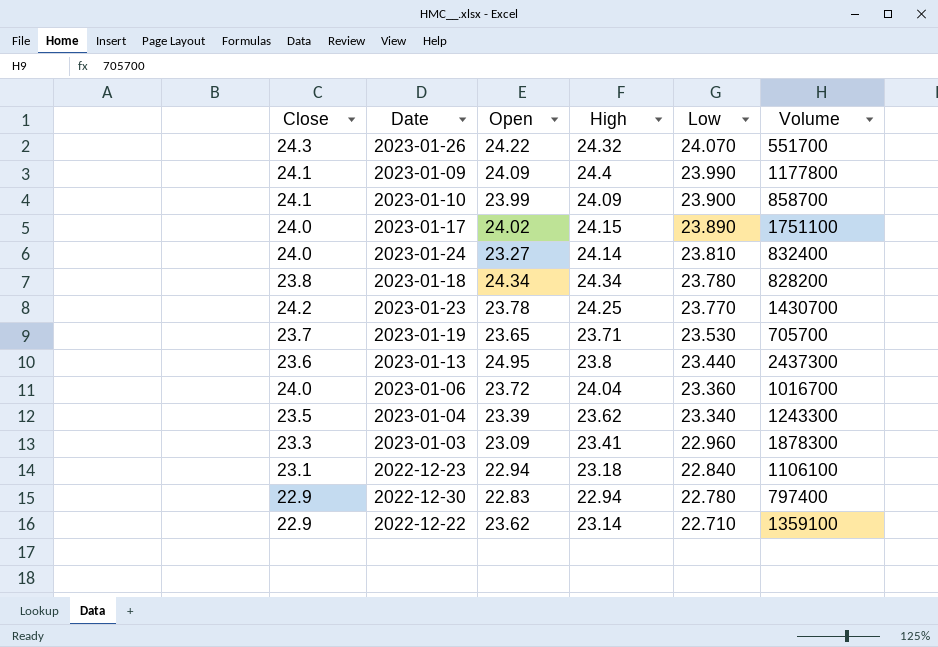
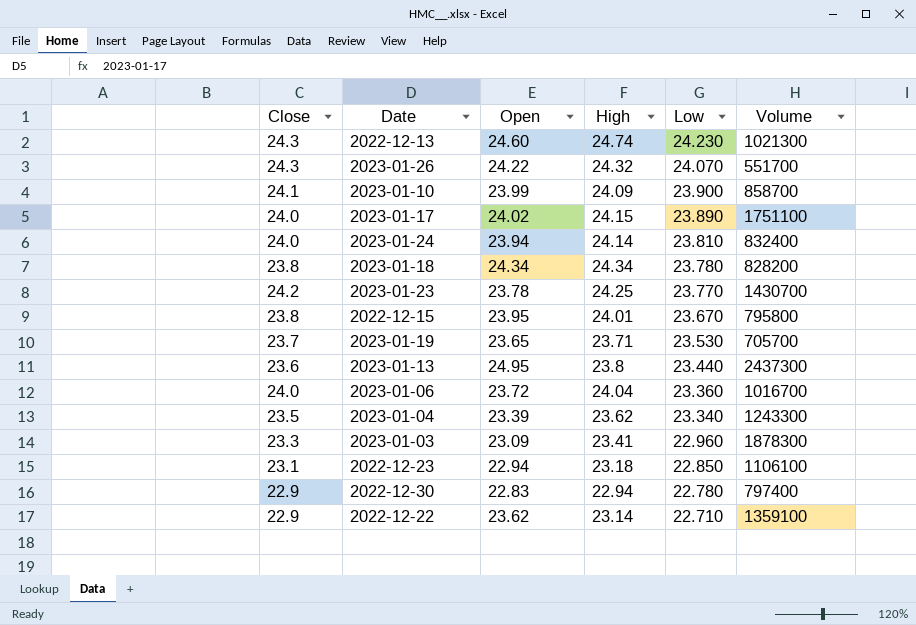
row 2023-01-09: 24.1 | 24.09 | 24.4 | 23.990 | 1177800 -> none
row 2022-12-13: none -> 24.3 | 24.60 | 24.74 | 24.230 | 1021300
2023-01-24 | Open: 23.27 -> 23.94
row 2022-12-15: none -> 23.8 | 23.95 | 24.01 | 23.670 | 795800
2022-12-23 | Low: 22.840 -> 22.850

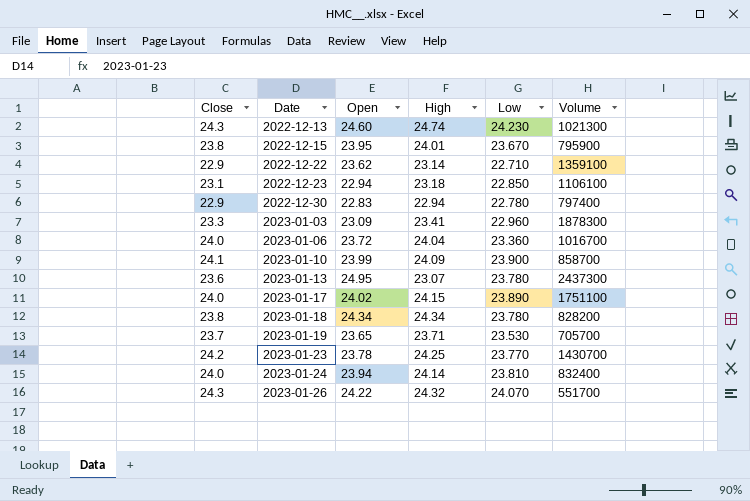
row order: Low descending -> Date ascending
row 2023-01-04: 23.5 | 23.39 | 23.62 | 23.340 | 1243300 -> none
2022-12-15 | Volume: 795800 -> 795900
2023-01-13 | High: 23.8 -> 23.07
2023-01-13 | Low: 23.440 -> 23.780

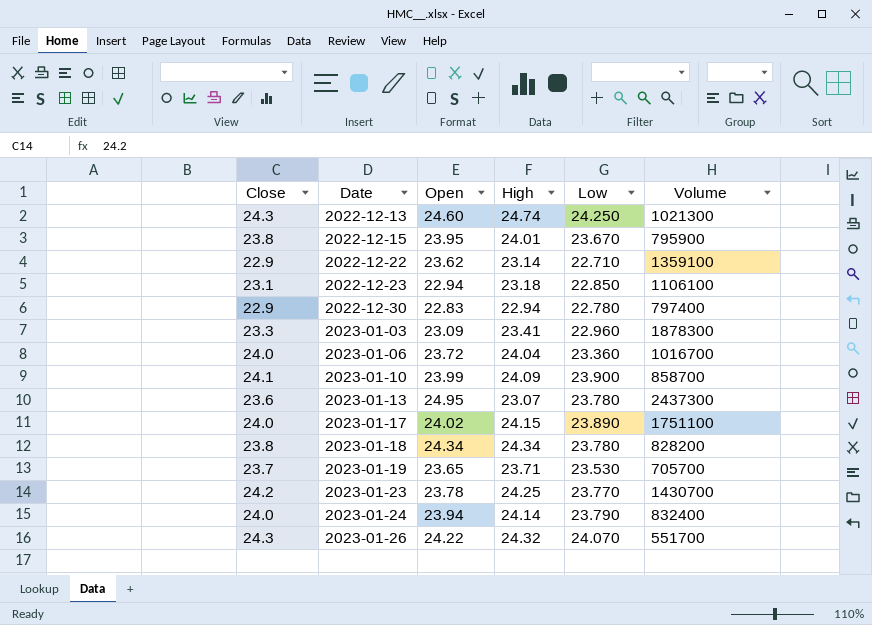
2022-12-13 | Low: 24.230 -> 24.250
2023-01-24 | Low: 23.810 -> 23.790

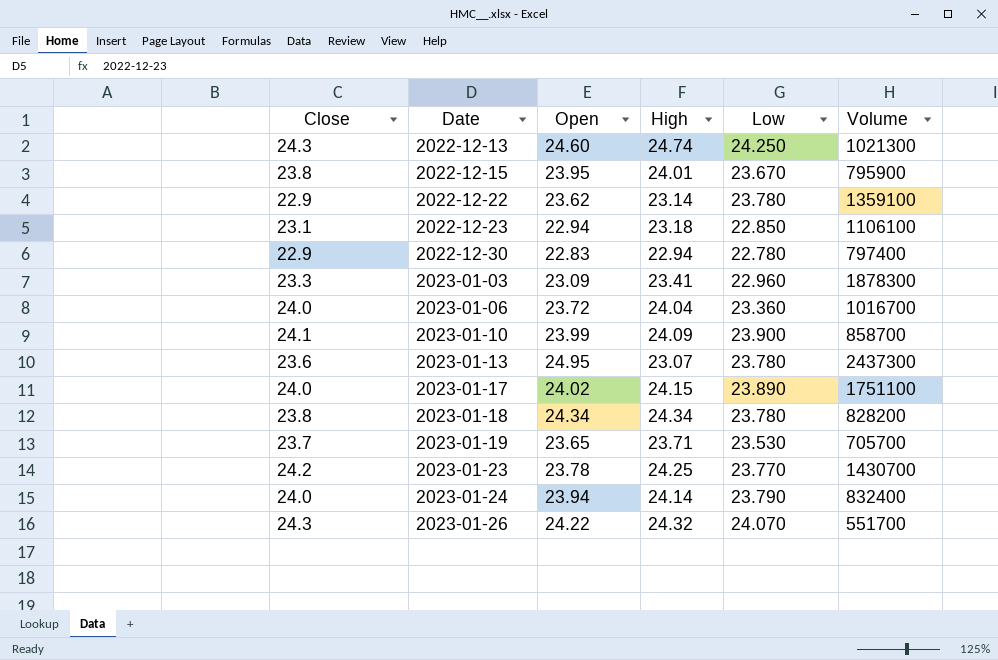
2022-12-22 | Low: 22.710 -> 23.780

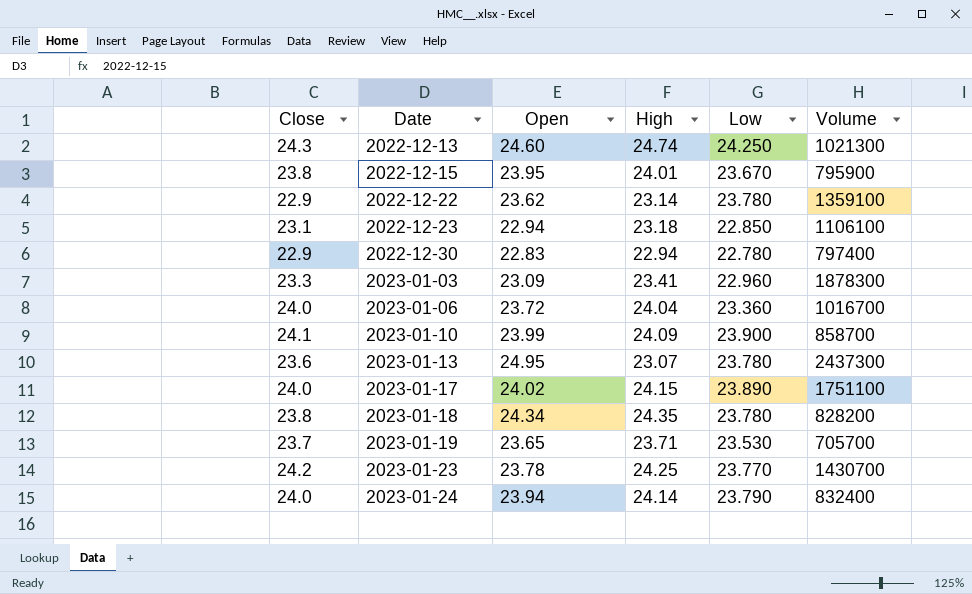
row 2023-01-26: 24.3 | 24.22 | 24.32 | 24.070 | 551700 -> none
2023-01-18 | High: 24.34 -> 24.35

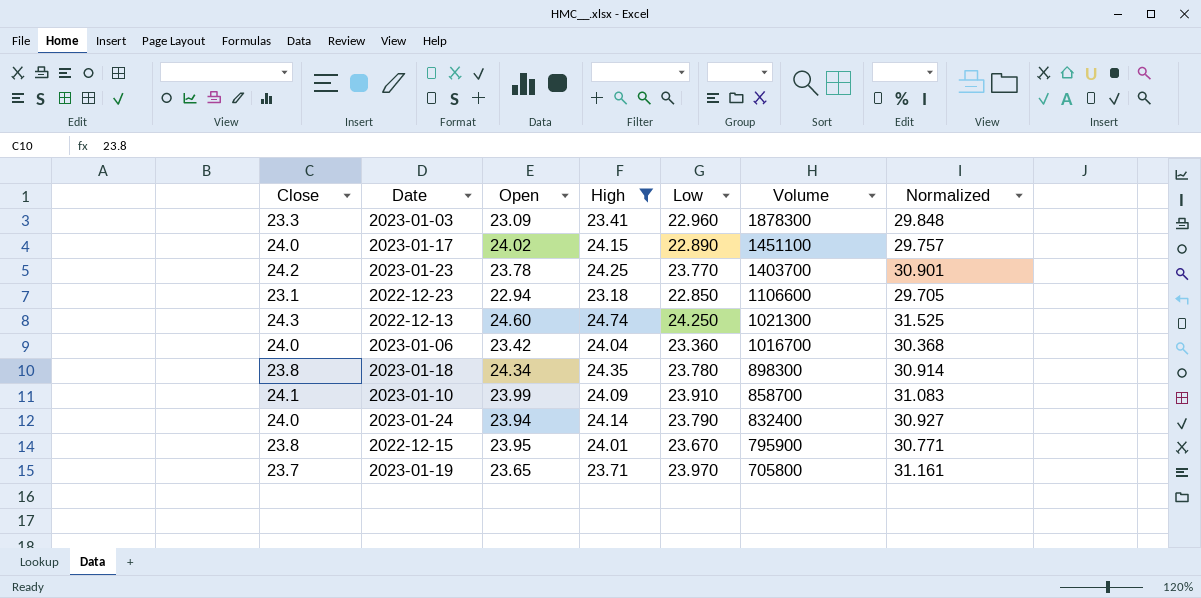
filter: none -> High >= 23.18
row order: Date ascending -> Volume descending
column Normalized | formula: none -> [Low] * 1.3
2023-01-17 | Low: 23.890 -> 22.890
2023-01-17 | Volume: 1751100 -> 1451100
2023-01-23 | Volume: 1430700 -> 1403700
2022-12-23 | Volume: 1106100 -> 1106600
2023-01-06 | Open: 23.72 -> 23.42
2023-01-18 | Volume: 828200 -> 898300
2023-01-10 | Low: 23.900 -> 23.910
2023-01-19 | Low: 23.530 -> 23.970
2023-01-19 | Volume: 705700 -> 705800

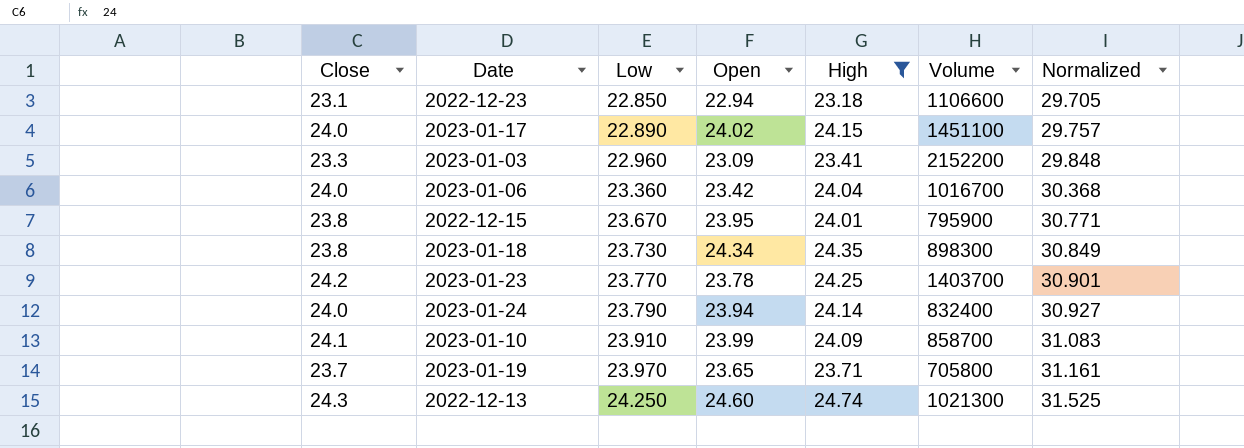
row order: Volume descending -> Low ascending
column Low | position: 5 -> 3
2023-01-03 | Volume: 1878300 -> 2152200
2023-01-18 | Low: 23.780 -> 23.730
2023-01-18 | Normalized: 30.914 -> 30.849

